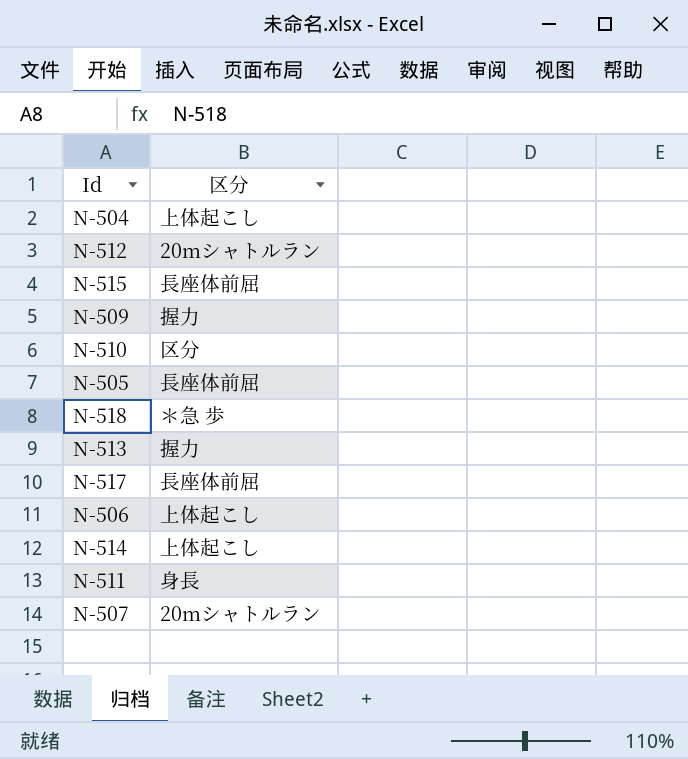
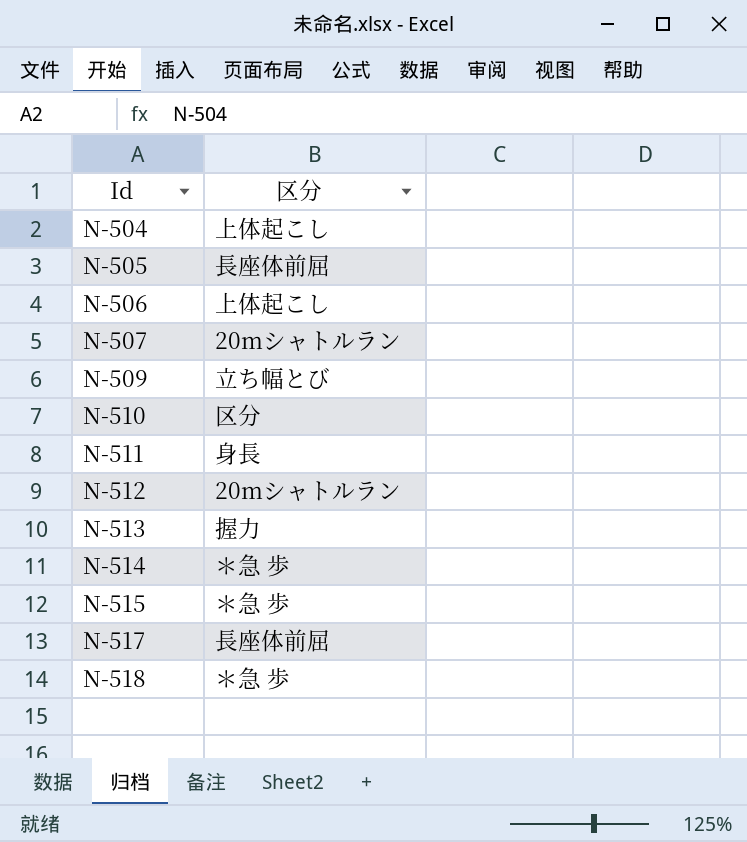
row order: none -> Id ascending
N-509 | 区分: 握力 -> 立ち幅とび
N-514 | 区分: 上体起こし -> ＊急 歩
N-515 | 区分: 長座体前屈 -> ＊急 歩

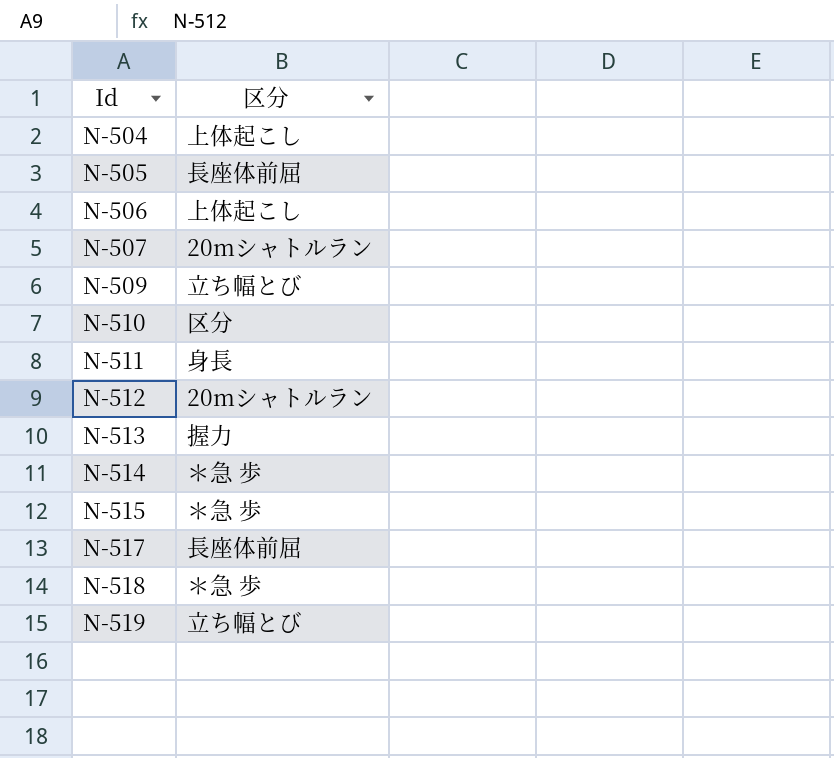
row N-519: none -> 立ち幅とび

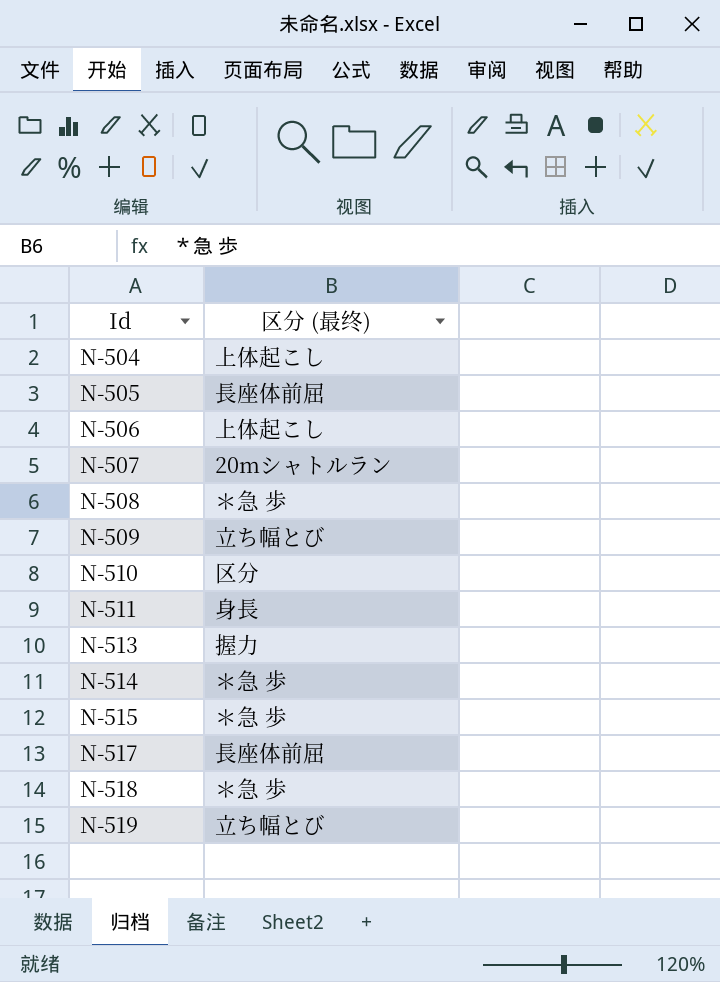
column name: 区分 -> 区分 (最终)
row N-512: 20mシャトルラン -> none
row N-508: none -> ＊急 歩

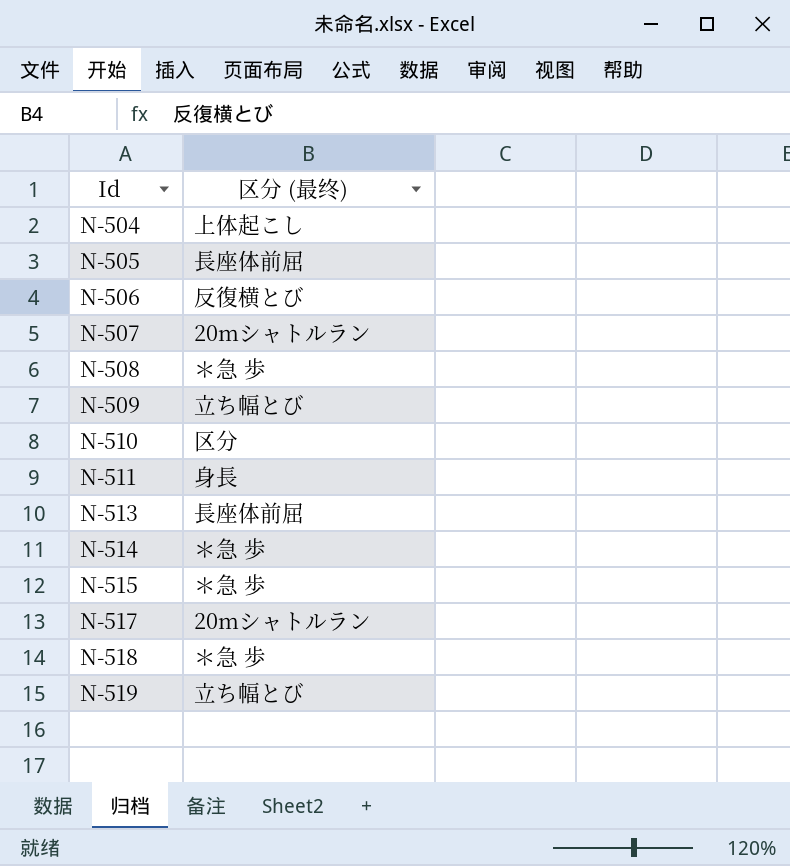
N-506 | 区分 (最终): 上体起こし -> 反復横とび
N-513 | 区分 (最终): 握力 -> 長座体前屈
N-517 | 区分 (最终): 長座体前屈 -> 20mシャトルラン

